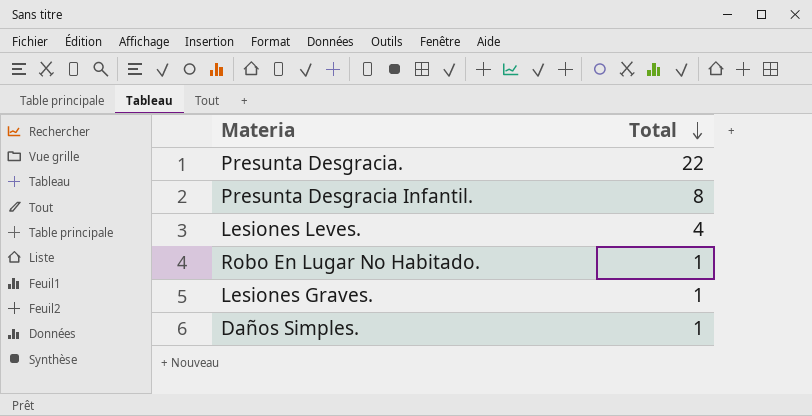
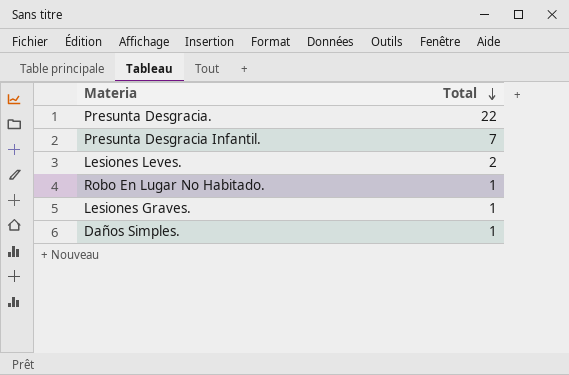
Presunta Desgracia Infantil. | Total: 8 -> 7
Lesiones Leves. | Total: 4 -> 2

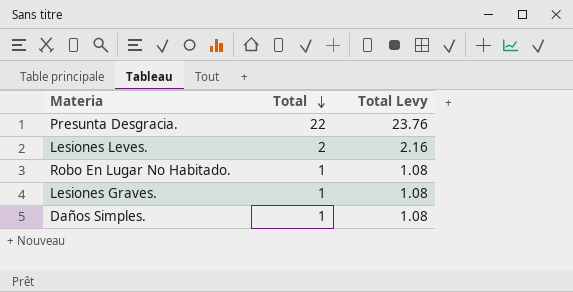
column Total Levy | formula: none -> [Total] * 1.08
row Presunta Desgracia Infantil.: 7 -> none

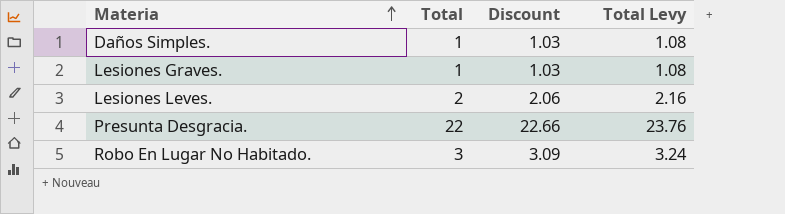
row order: Total descending -> Materia ascending
column Discount | formula: none -> [Total] * 1.03
Robo En Lugar No Habitado. | Total: 1 -> 3
Robo En Lugar No Habitado. | Total Levy: 1.08 -> 3.24

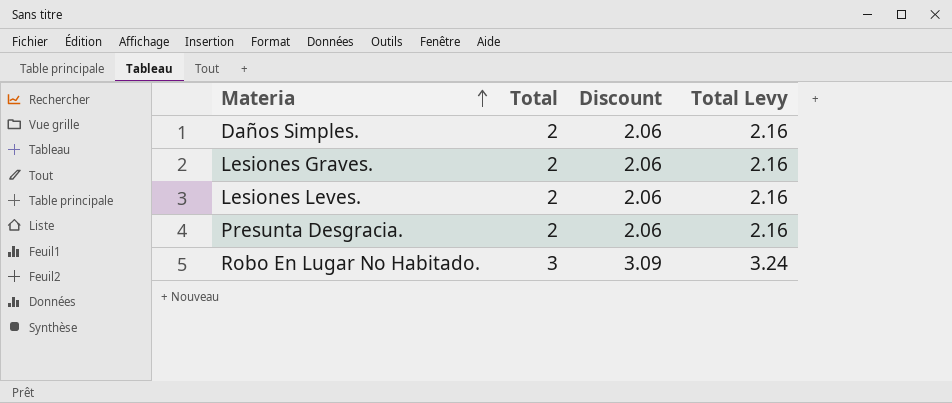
Daños Simples. | Total: 1 -> 2
Daños Simples. | Discount: 1.03 -> 2.06
Daños Simples. | Total Levy: 1.08 -> 2.16
Lesiones Graves. | Total: 1 -> 2
Lesiones Graves. | Discount: 1.03 -> 2.06
Lesiones Graves. | Total Levy: 1.08 -> 2.16
Presunta Desgracia. | Total: 22 -> 2
Presunta Desgracia. | Discount: 22.66 -> 2.06
Presunta Desgracia. | Total Levy: 23.76 -> 2.16

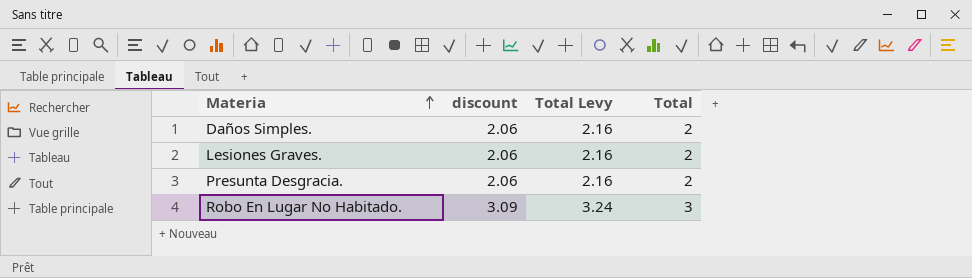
column name: Discount -> discount
column Total | position: 2 -> 4
row Lesiones Leves.: 2 | 2.06 | 2.16 -> none

